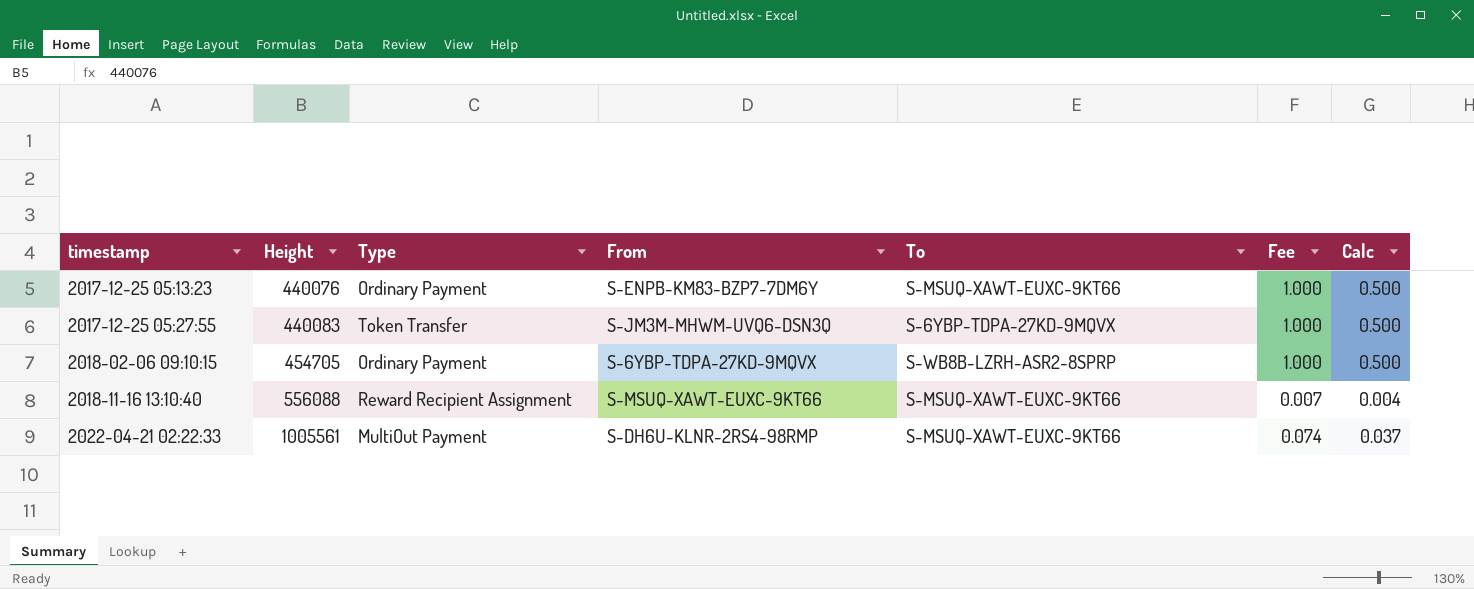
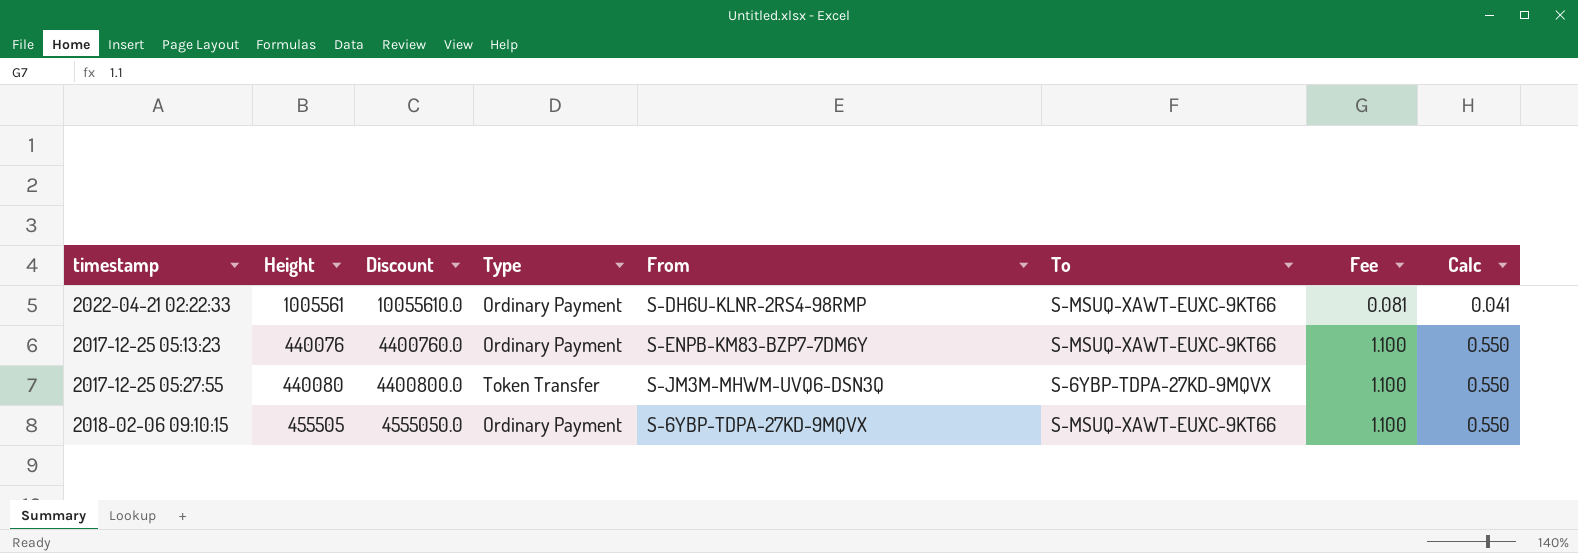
row order: timestamp ascending -> Fee ascending
column Discount | formula: none -> [Height] * 10
row 2018-11-16 13:10:40: 556088 | Reward Recipient Assignment | S-MSUQ-XAWT-EUXC-9KT66 | S-MSUQ-XAWT-EUXC-9KT66 | 0.007 | 0.004 -> none
2022-04-21 02:22:33 | Type: MultiOut Payment -> Ordinary Payment
2022-04-21 02:22:33 | Fee: 0.074 -> 0.081
2022-04-21 02:22:33 | Calc: 0.037 -> 0.041
2017-12-25 05:13:23 | Fee: 1.000 -> 1.100
2017-12-25 05:13:23 | Calc: 0.500 -> 0.550
2017-12-25 05:27:55 | Height: 440083 -> 440080
2017-12-25 05:27:55 | Fee: 1.000 -> 1.100
2017-12-25 05:27:55 | Calc: 0.500 -> 0.550
2018-02-06 09:10:15 | Height: 454705 -> 455505
2018-02-06 09:10:15 | To: S-WB8B-LZRH-ASR2-8SPRP -> S-MSUQ-XAWT-EUXC-9KT66
2018-02-06 09:10:15 | Fee: 1.000 -> 1.100
2018-02-06 09:10:15 | Calc: 0.500 -> 0.550

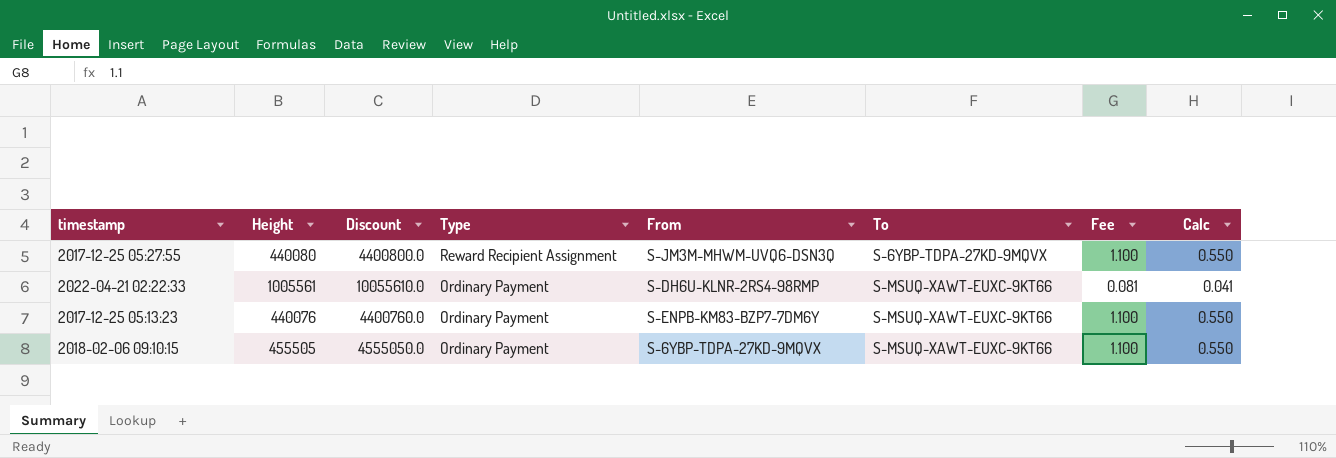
row order: Fee ascending -> Type descending
2017-12-25 05:27:55 | Type: Token Transfer -> Reward Recipient Assignment

